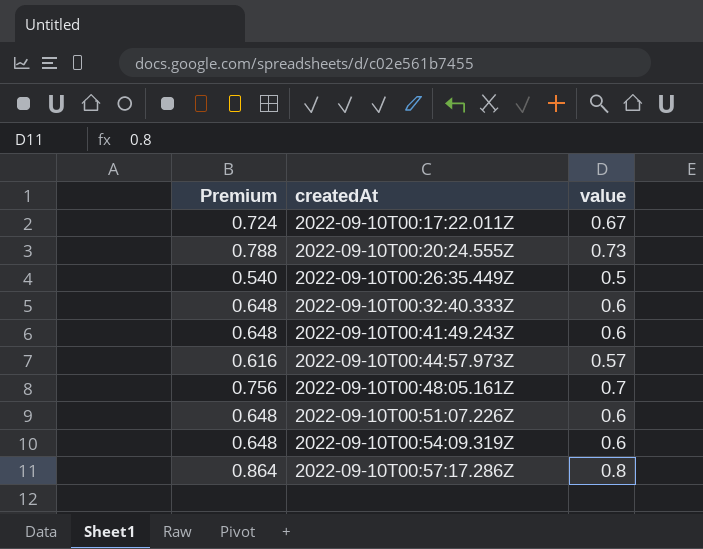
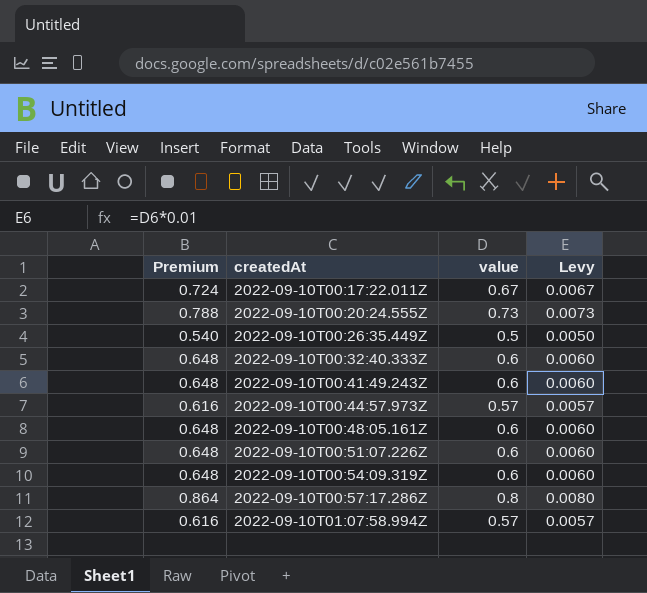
column Levy | formula: none -> [value] * 0.01
2022-09-10T00:48:05.161Z | Premium: 0.756 -> 0.648
2022-09-10T00:48:05.161Z | value: 0.7 -> 0.6
row 2022-09-10T01:07:58.994Z: none -> 0.616 | 0.57 | 0.0057

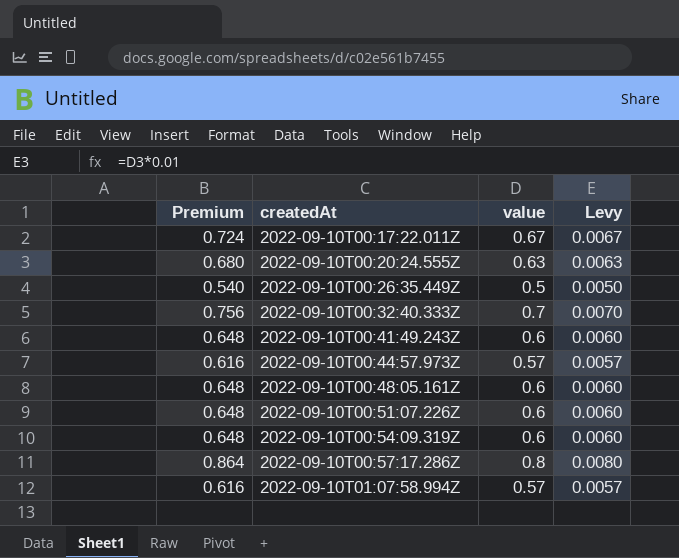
2022-09-10T00:20:24.555Z | Premium: 0.788 -> 0.680
2022-09-10T00:20:24.555Z | value: 0.73 -> 0.63
2022-09-10T00:20:24.555Z | Levy: 0.0073 -> 0.0063
2022-09-10T00:32:40.333Z | Premium: 0.648 -> 0.756
2022-09-10T00:32:40.333Z | value: 0.6 -> 0.7
2022-09-10T00:32:40.333Z | Levy: 0.0060 -> 0.0070

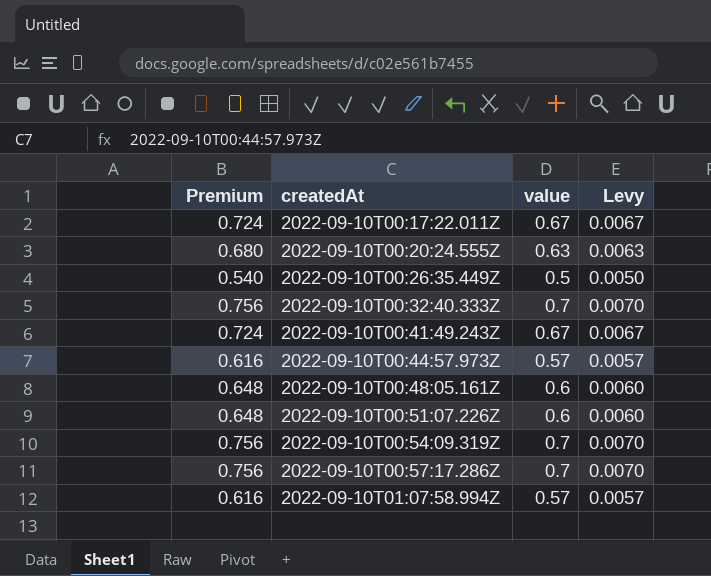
2022-09-10T00:41:49.243Z | Premium: 0.648 -> 0.724
2022-09-10T00:41:49.243Z | value: 0.6 -> 0.67
2022-09-10T00:41:49.243Z | Levy: 0.0060 -> 0.0067
2022-09-10T00:54:09.319Z | Premium: 0.648 -> 0.756
2022-09-10T00:54:09.319Z | value: 0.6 -> 0.7
2022-09-10T00:54:09.319Z | Levy: 0.0060 -> 0.0070
2022-09-10T00:57:17.286Z | Premium: 0.864 -> 0.756
2022-09-10T00:57:17.286Z | value: 0.8 -> 0.7
2022-09-10T00:57:17.286Z | Levy: 0.0080 -> 0.0070

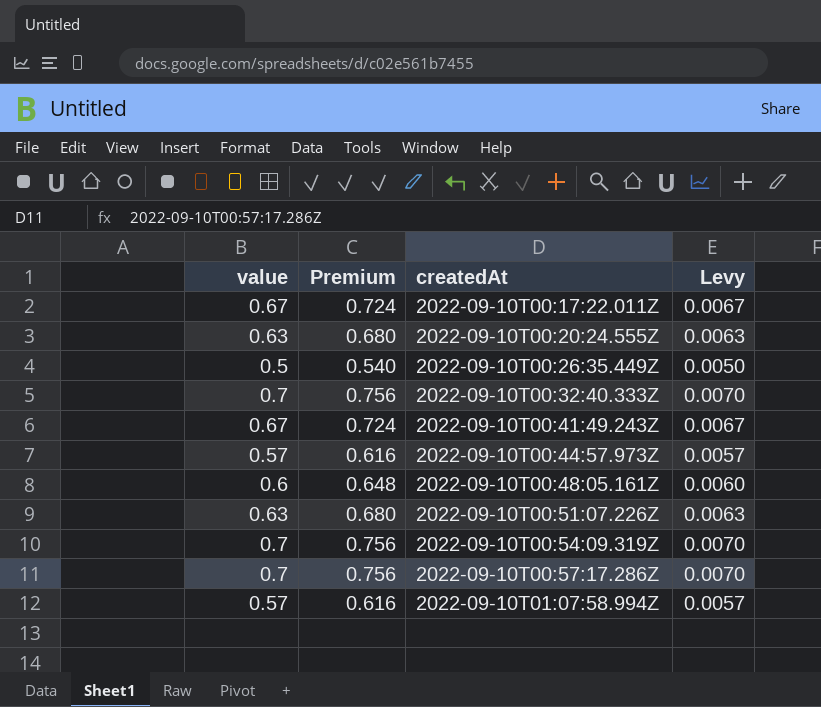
column value | position: 3 -> 1
2022-09-10T00:51:07.226Z | value: 0.6 -> 0.63
2022-09-10T00:51:07.226Z | Premium: 0.648 -> 0.680
2022-09-10T00:51:07.226Z | Levy: 0.0060 -> 0.0063

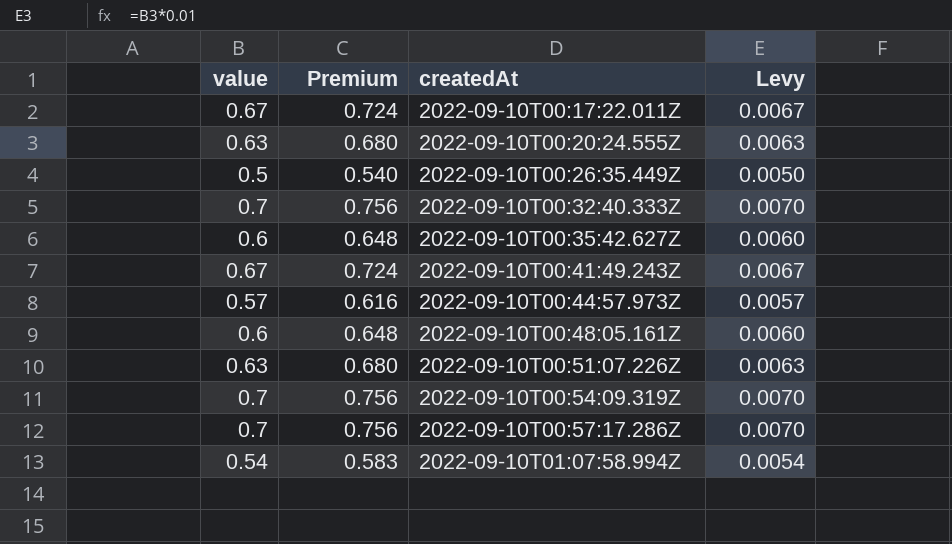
row 2022-09-10T00:35:42.627Z: none -> 0.6 | 0.648 | 0.0060
2022-09-10T01:07:58.994Z | value: 0.57 -> 0.54
2022-09-10T01:07:58.994Z | Premium: 0.616 -> 0.583
2022-09-10T01:07:58.994Z | Levy: 0.0057 -> 0.0054

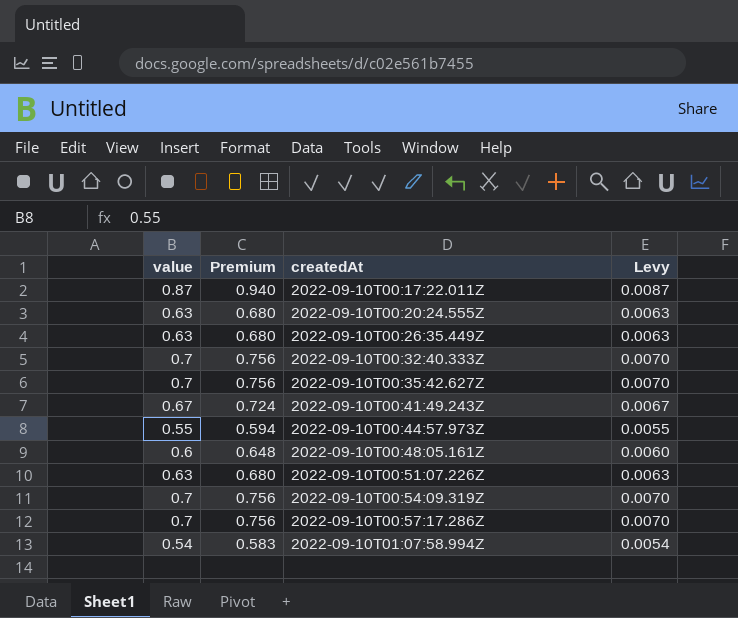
2022-09-10T00:17:22.011Z | value: 0.67 -> 0.87
2022-09-10T00:17:22.011Z | Premium: 0.724 -> 0.940
2022-09-10T00:17:22.011Z | Levy: 0.0067 -> 0.0087
2022-09-10T00:26:35.449Z | value: 0.5 -> 0.63
2022-09-10T00:26:35.449Z | Premium: 0.540 -> 0.680
2022-09-10T00:26:35.449Z | Levy: 0.0050 -> 0.0063
2022-09-10T00:35:42.627Z | value: 0.6 -> 0.7
2022-09-10T00:35:42.627Z | Premium: 0.648 -> 0.756
2022-09-10T00:35:42.627Z | Levy: 0.0060 -> 0.0070
2022-09-10T00:44:57.973Z | value: 0.57 -> 0.55
2022-09-10T00:44:57.973Z | Premium: 0.616 -> 0.594
2022-09-10T00:44:57.973Z | Levy: 0.0057 -> 0.0055

